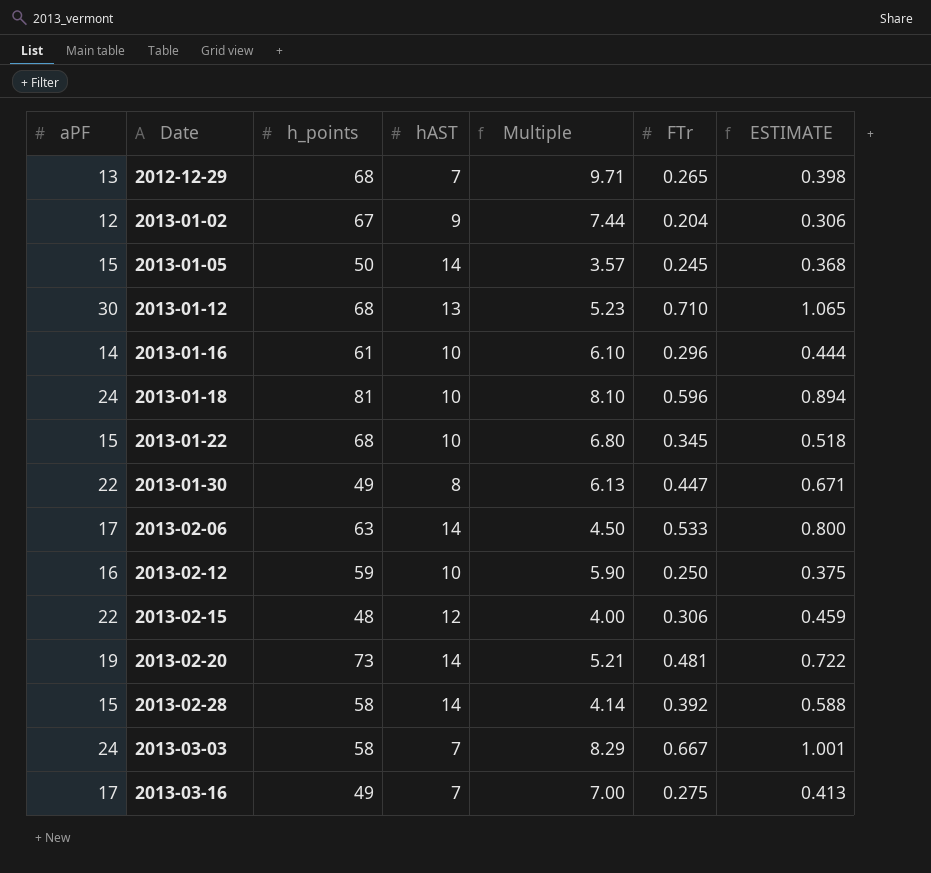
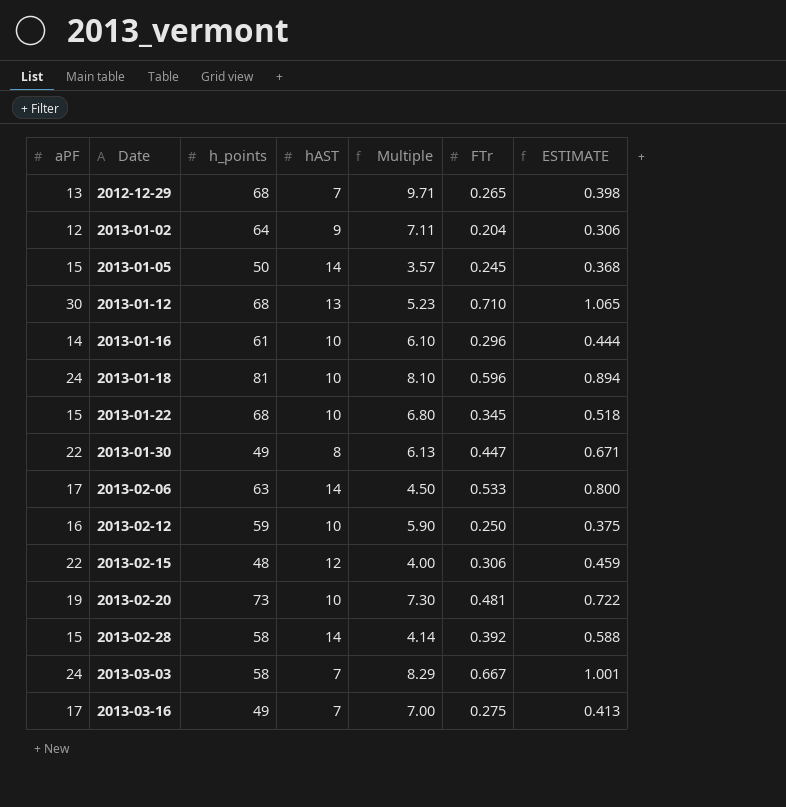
2013-01-02 | h_points: 67 -> 64
2013-01-02 | Multiple: 7.44 -> 7.11
2013-02-20 | hAST: 14 -> 10
2013-02-20 | Multiple: 5.21 -> 7.30

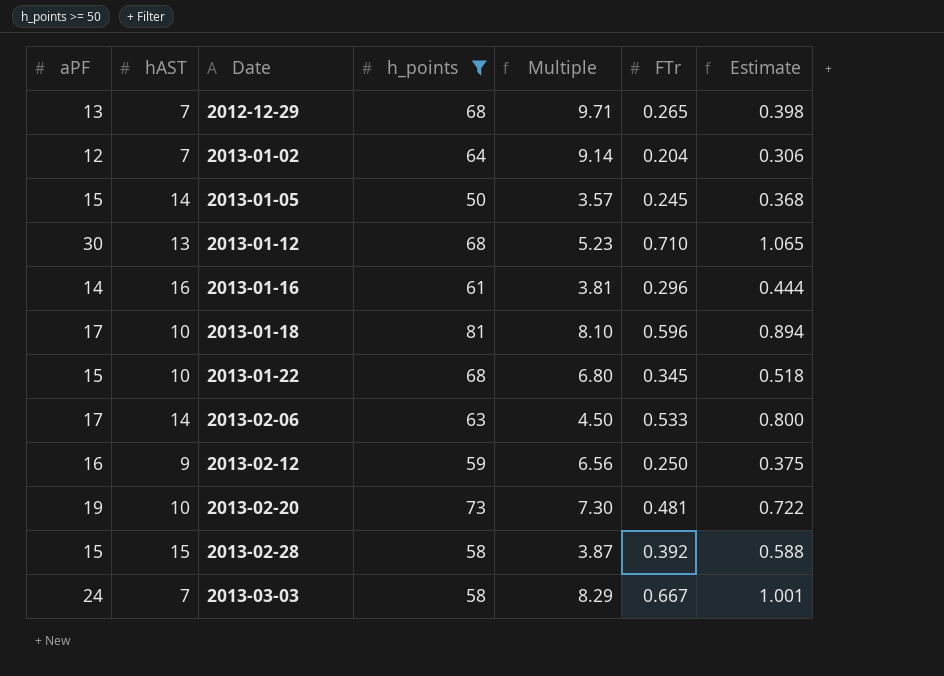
filter: none -> h_points >= 50
column hAST | position: 4 -> 2
column name: ESTIMATE -> Estimate
2013-01-02 | hAST: 9 -> 7
2013-01-02 | Multiple: 7.11 -> 9.14
2013-01-16 | hAST: 10 -> 16
2013-01-16 | Multiple: 6.10 -> 3.81
2013-01-18 | aPF: 24 -> 17
2013-02-12 | hAST: 10 -> 9
2013-02-12 | Multiple: 5.90 -> 6.56
2013-02-28 | hAST: 14 -> 15
2013-02-28 | Multiple: 4.14 -> 3.87

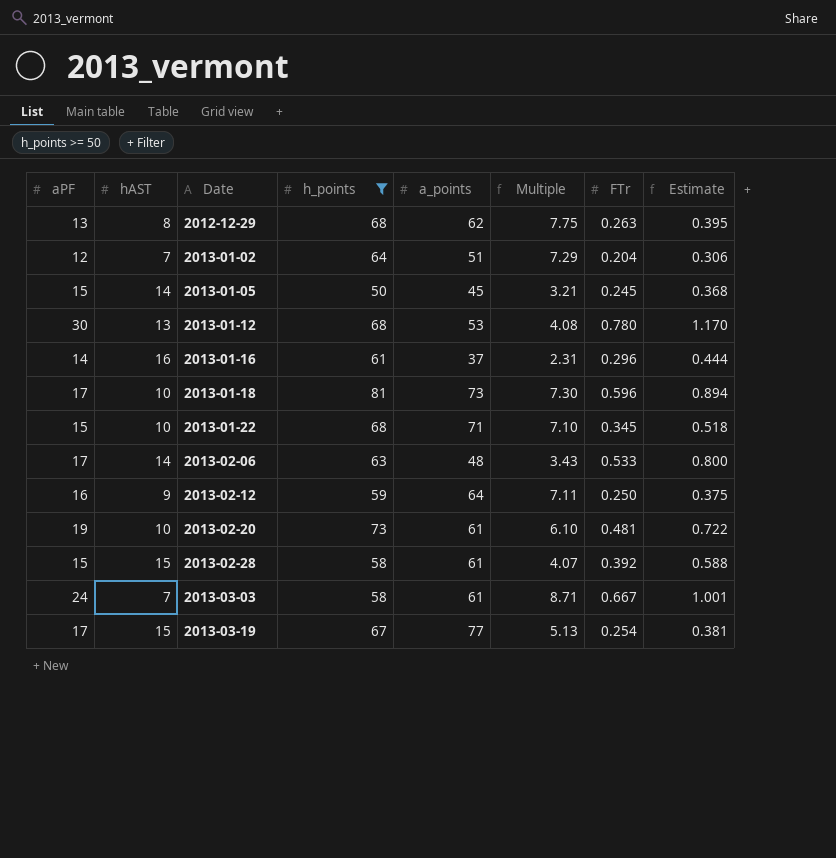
column a_points | position: none -> 5
column Multiple | formula: [h_points] / [hAST] -> [a_points] / [hAST]
2012-12-29 | hAST: 7 -> 8
2012-12-29 | FTr: 0.265 -> 0.263
2012-12-29 | Estimate: 0.398 -> 0.395
2013-01-12 | FTr: 0.710 -> 0.780
2013-01-12 | Estimate: 1.065 -> 1.170
row 2013-03-19: none -> 17 | 15 | 67 | 77 | 5.13 | 0.254 | 0.381

